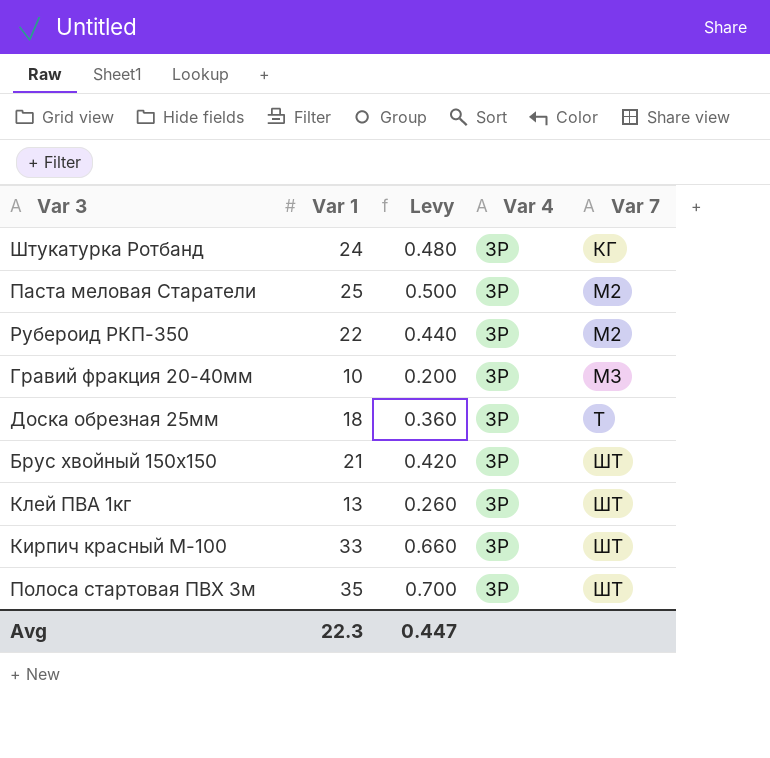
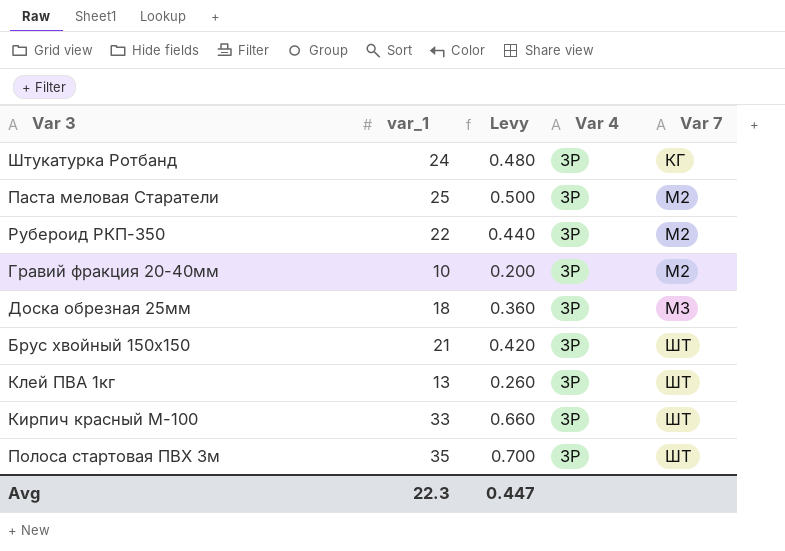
column name: Var 1 -> var_1
Гравий фракция 20-40мм | Var 7: М3 -> М2
Доска обрезная 25мм | Var 7: Т -> М3

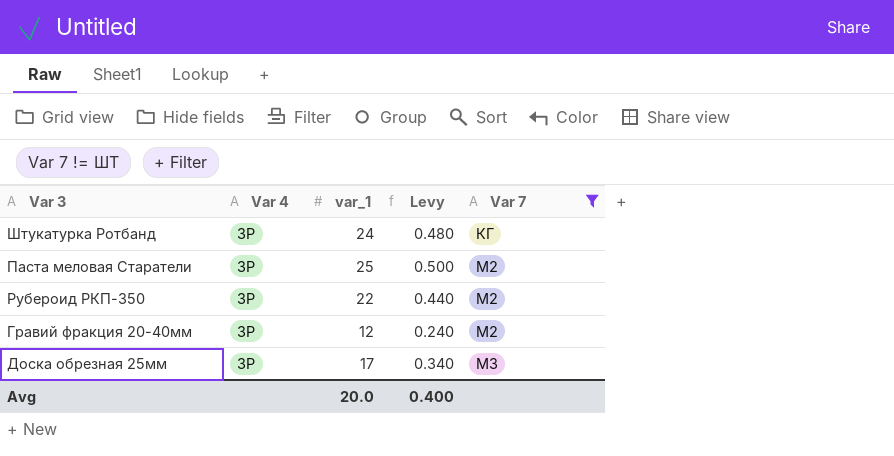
filter: none -> Var 7 != ШТ
column Var 4 | position: 4 -> 2
Гравий фракция 20-40мм | var_1: 10 -> 12
Гравий фракция 20-40мм | Levy: 0.200 -> 0.240
Доска обрезная 25мм | var_1: 18 -> 17
Доска обрезная 25мм | Levy: 0.360 -> 0.340
Avg | var_1: 22.3 -> 20.0
Avg | Levy: 0.447 -> 0.400

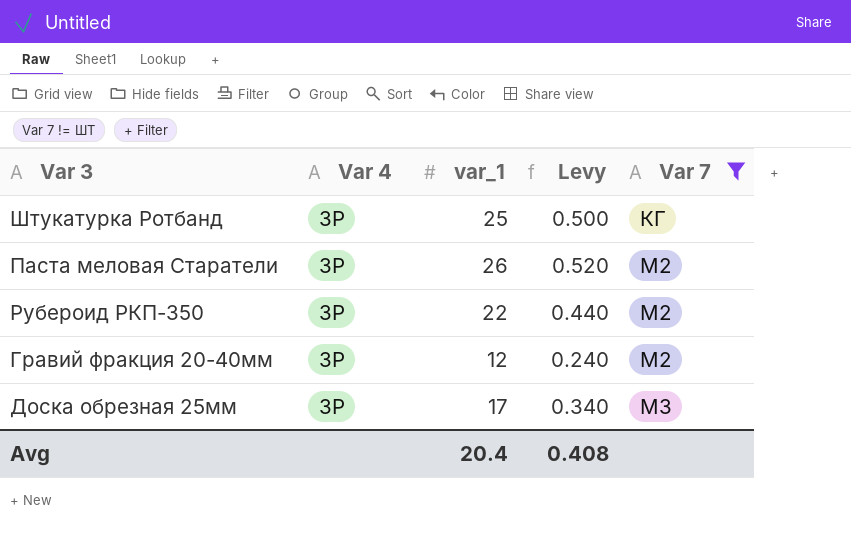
Штукатурка Ротбанд | var_1: 24 -> 25
Штукатурка Ротбанд | Levy: 0.480 -> 0.500
Паста меловая Старатели | var_1: 25 -> 26
Паста меловая Старатели | Levy: 0.500 -> 0.520
Avg | var_1: 20.0 -> 20.4
Avg | Levy: 0.400 -> 0.408

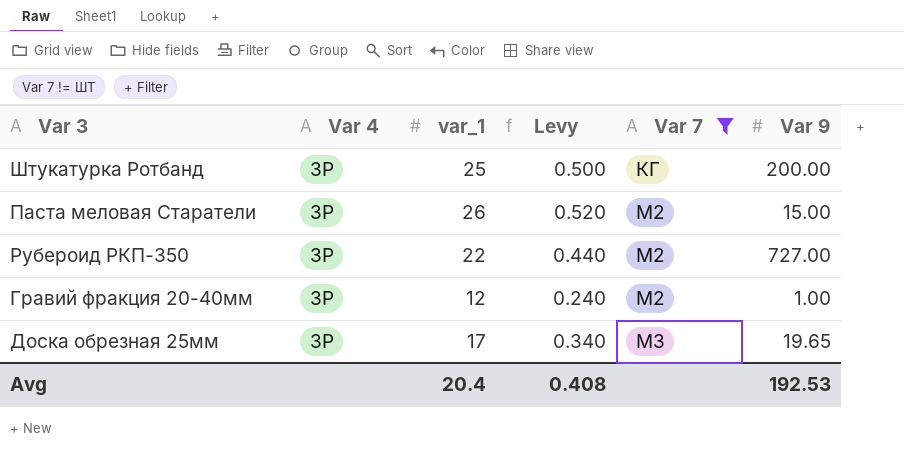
column Var 9 | position: none -> 6

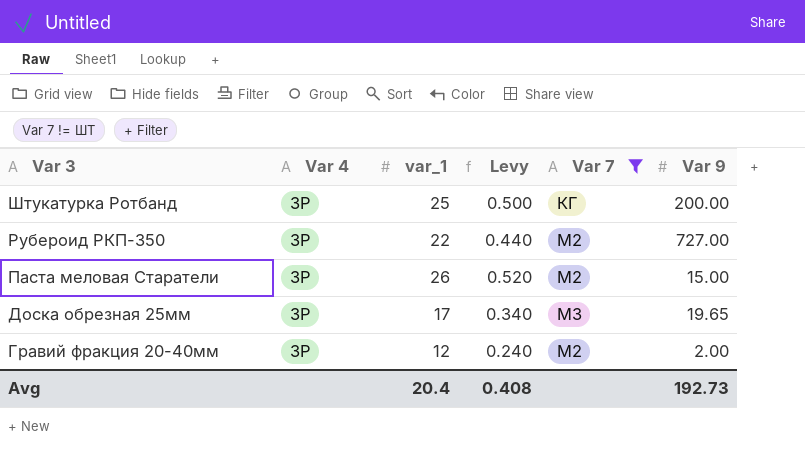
row order: Var 7 ascending -> Var 3 descending
Гравий фракция 20-40мм | Var 9: 1.00 -> 2.00
Avg | Var 9: 192.53 -> 192.73

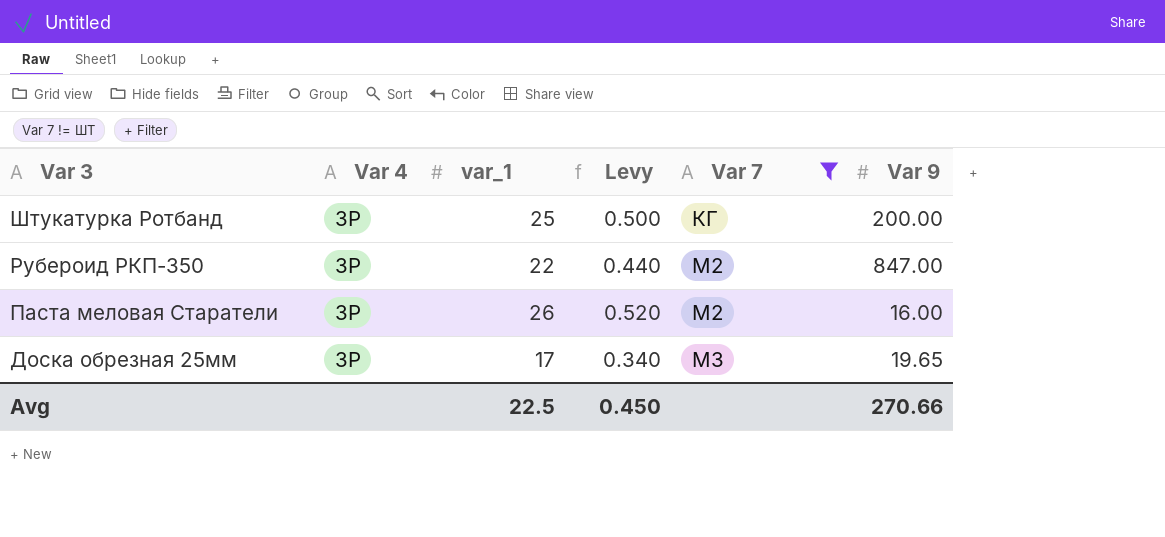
row Гравий фракция 20-40мм: 3Р | 12 | 0.240 | М2 | 2.00 -> none
Рубероид РКП-350 | Var 9: 727.00 -> 847.00
Паста меловая Старатели | Var 9: 15.00 -> 16.00
Avg | var_1: 20.4 -> 22.5
Avg | Levy: 0.408 -> 0.450
Avg | Var 9: 192.73 -> 270.66

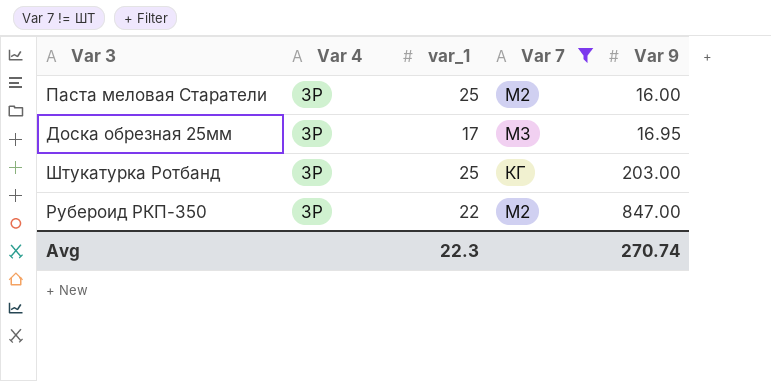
row order: Var 3 descending -> Var 9 ascending
column Levy | formula: [var_1] * 0.02 -> none
Паста меловая Старатели | var_1: 26 -> 25
Доска обрезная 25мм | Var 9: 19.65 -> 16.95
Штукатурка Ротбанд | Var 9: 200.00 -> 203.00
Avg | var_1: 22.5 -> 22.3
Avg | Var 9: 270.66 -> 270.74

